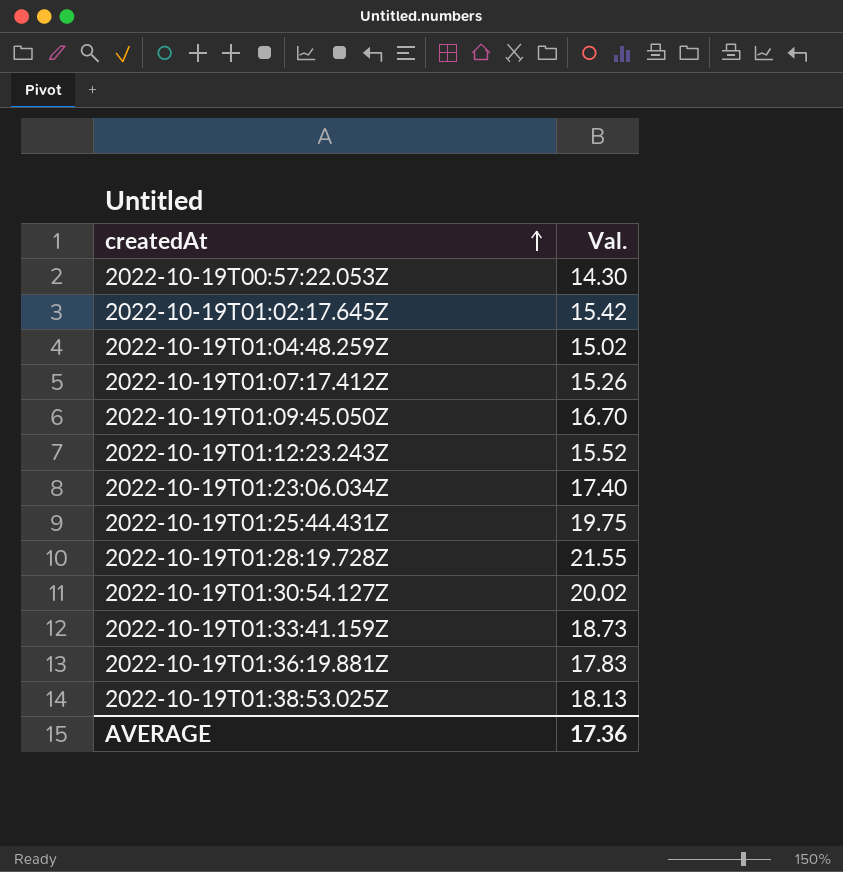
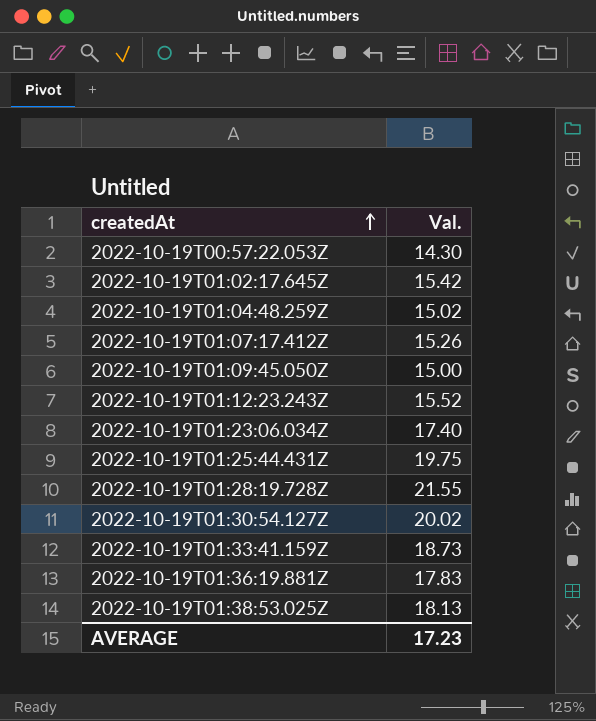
2022-10-19T01:09:45.050Z | Val.: 16.70 -> 15.00
AVERAGE | Val.: 17.36 -> 17.23

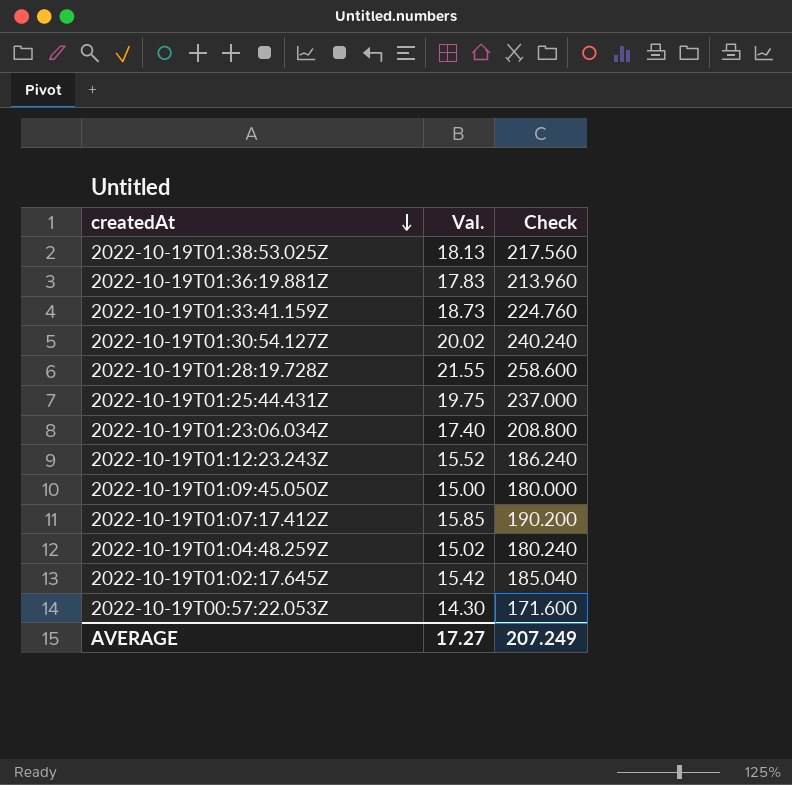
row order: createdAt ascending -> createdAt descending
column Check | formula: none -> [Val.] * 12
2022-10-19T01:07:17.412Z | Val.: 15.26 -> 15.85
AVERAGE | Val.: 17.23 -> 17.27

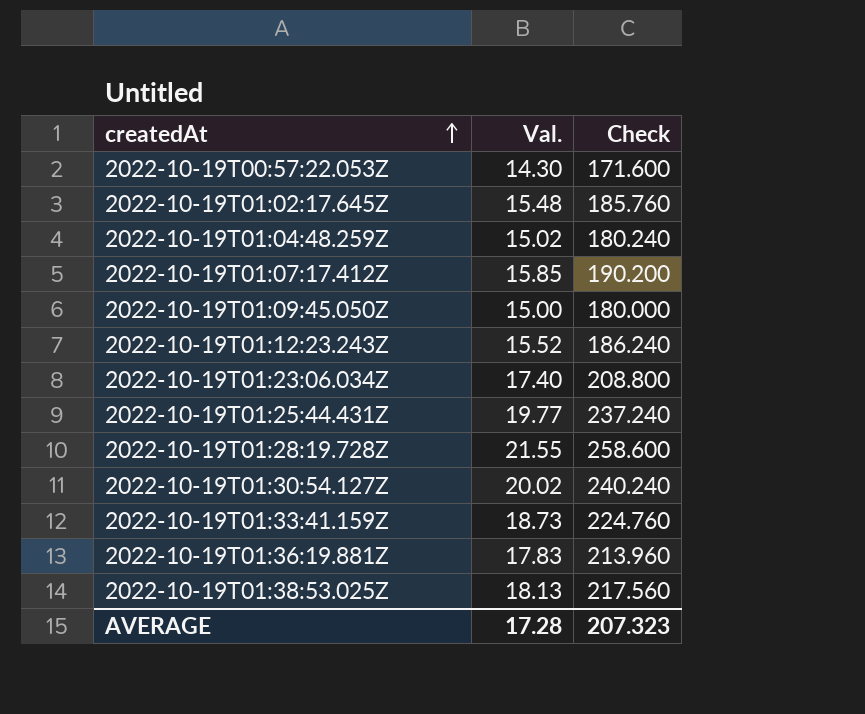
row order: createdAt descending -> createdAt ascending
2022-10-19T01:02:17.645Z | Val.: 15.42 -> 15.48
2022-10-19T01:02:17.645Z | Check: 185.040 -> 185.760
2022-10-19T01:25:44.431Z | Val.: 19.75 -> 19.77
2022-10-19T01:25:44.431Z | Check: 237.000 -> 237.240
AVERAGE | Val.: 17.27 -> 17.28
AVERAGE | Check: 207.249 -> 207.323

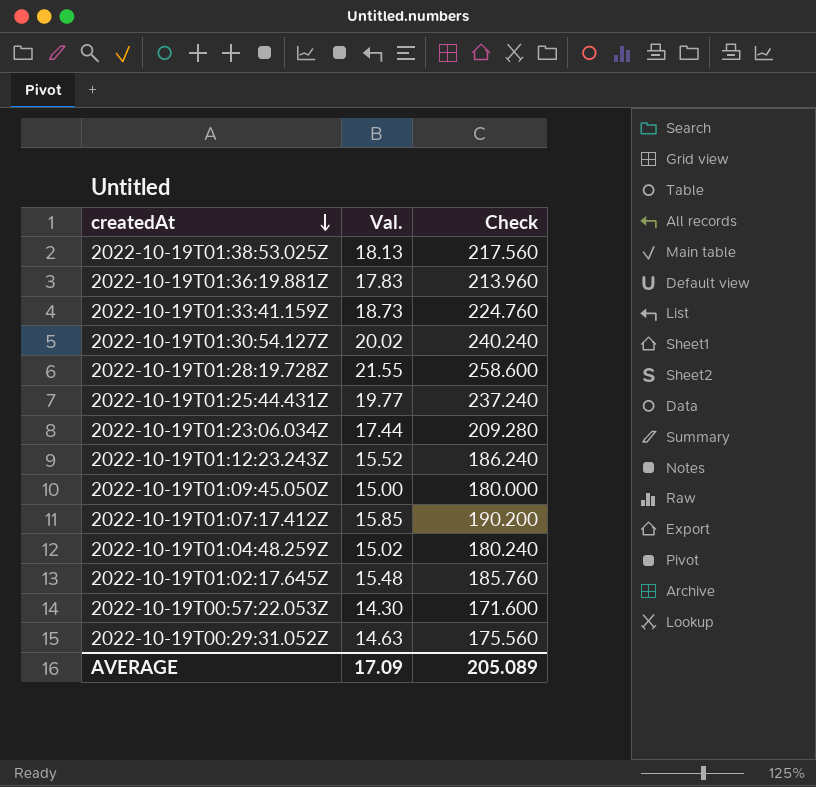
row order: createdAt ascending -> createdAt descending
2022-10-19T01:23:06.034Z | Val.: 17.40 -> 17.44
2022-10-19T01:23:06.034Z | Check: 208.800 -> 209.280
row 2022-10-19T00:29:31.052Z: none -> 14.63 | 175.560
AVERAGE | Val.: 17.28 -> 17.09
AVERAGE | Check: 207.323 -> 205.089

